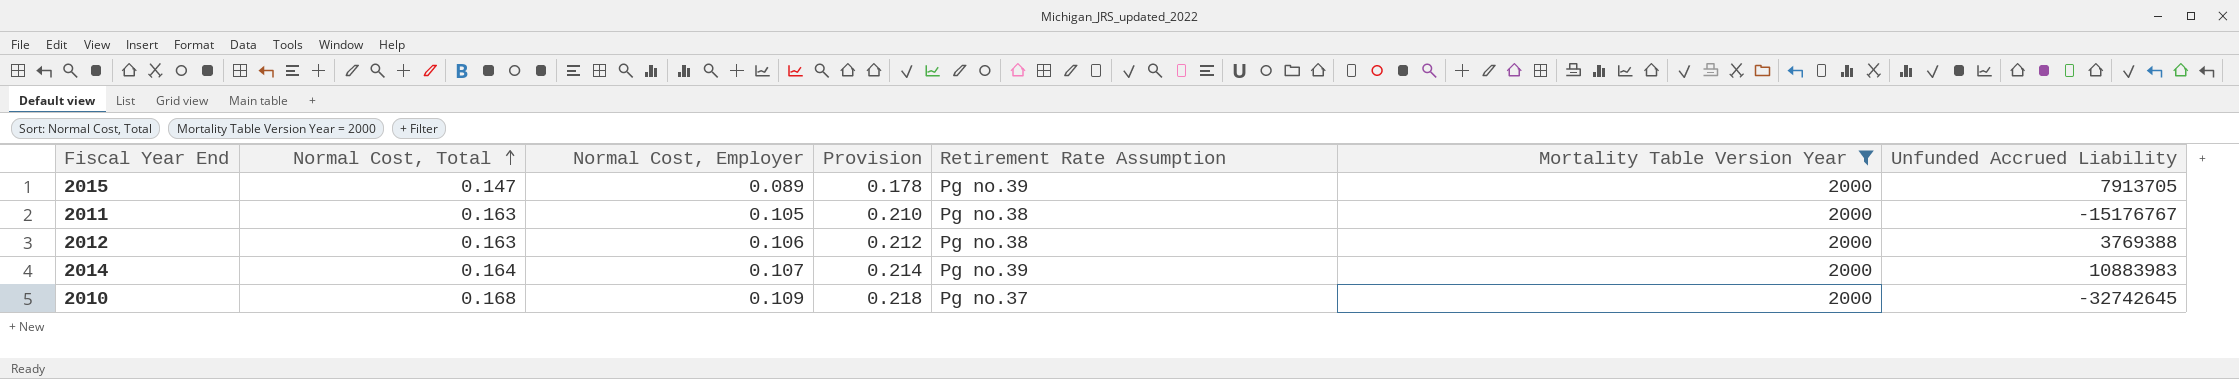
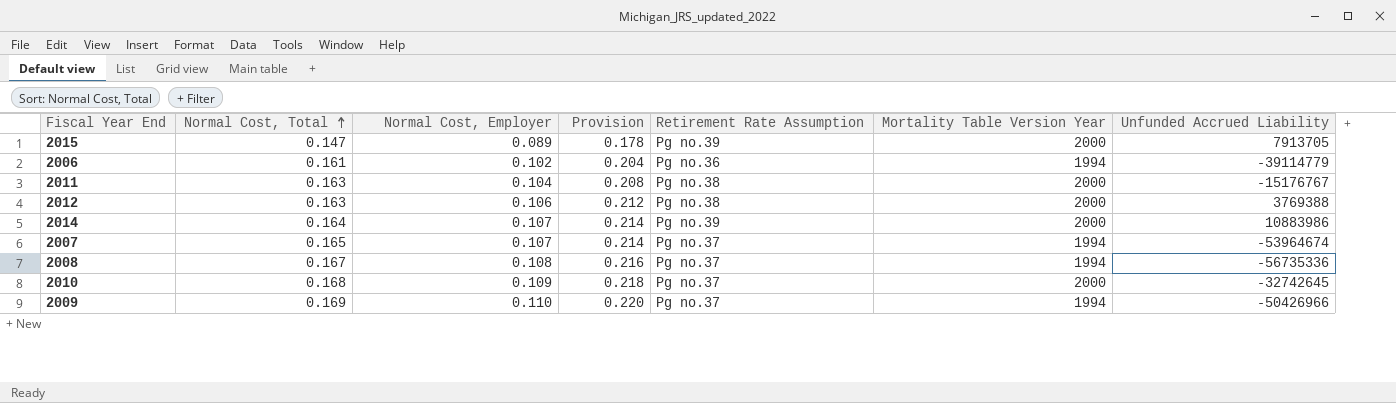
filter: Mortality Table Version Year = 2000 -> none
2011 | Normal Cost, Employer: 0.105 -> 0.104
2011 | Provision: 0.210 -> 0.208
2014 | Unfunded Accrued Liability: 10883983 -> 10883986

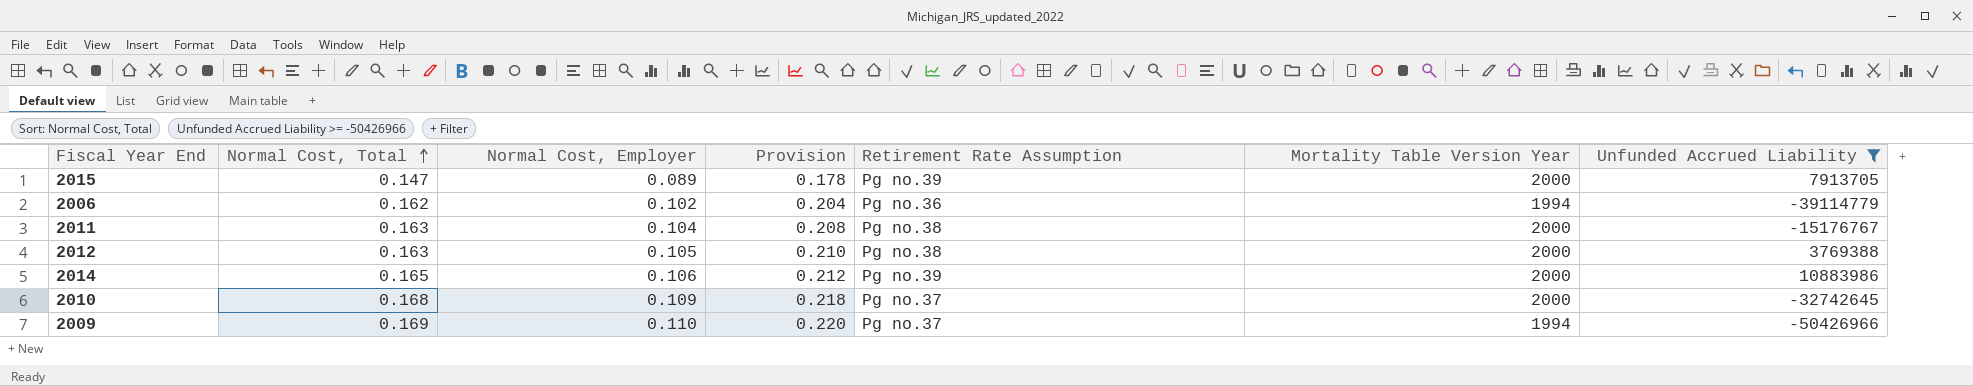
filter: none -> Unfunded Accrued Liability >= -50426966
2006 | Normal Cost, Total: 0.161 -> 0.162
2012 | Normal Cost, Employer: 0.106 -> 0.105
2012 | Provision: 0.212 -> 0.210
2014 | Normal Cost, Total: 0.164 -> 0.165
2014 | Normal Cost, Employer: 0.107 -> 0.106
2014 | Provision: 0.214 -> 0.212

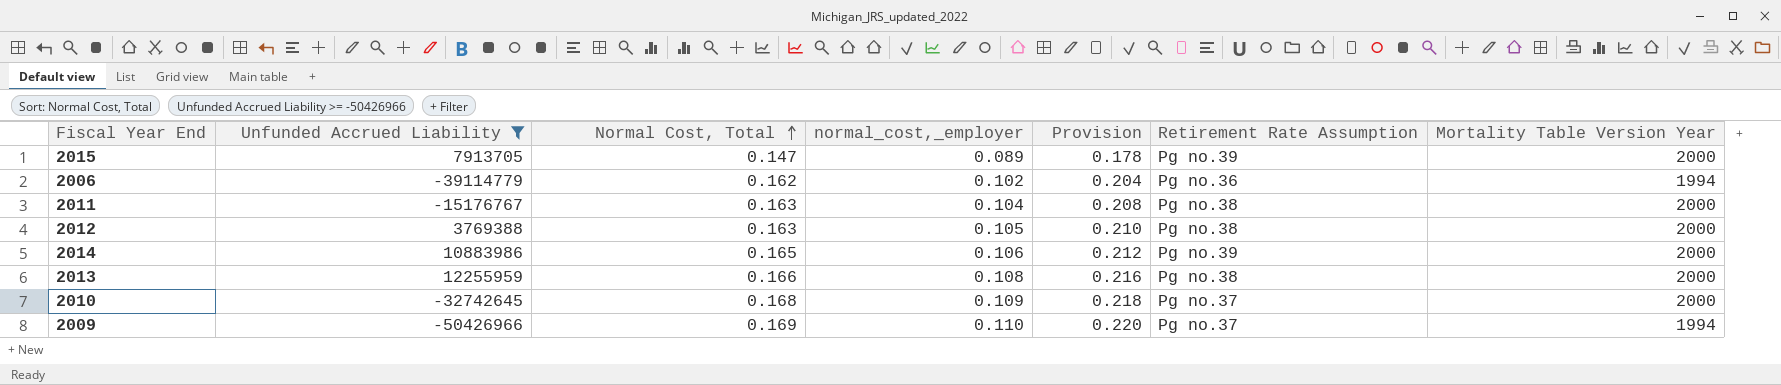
column Unfunded Accrued Liability | position: 7 -> 2
column name: Normal Cost, Employer -> normal_cost,_employer
row 2013: none -> 12255959 | 0.166 | 0.108 | 0.216 | Pg no.38 | 2000

